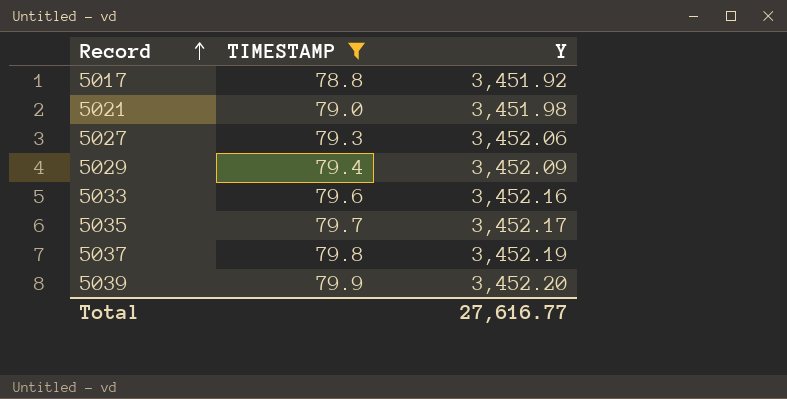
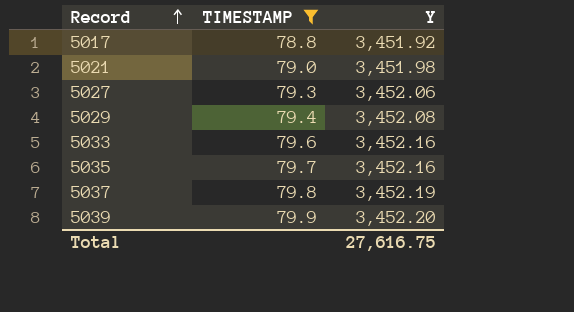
5029 | Y: 3,452.09 -> 3,452.08
5035 | Y: 3,452.17 -> 3,452.16
Total | Y: 27,616.77 -> 27,616.75

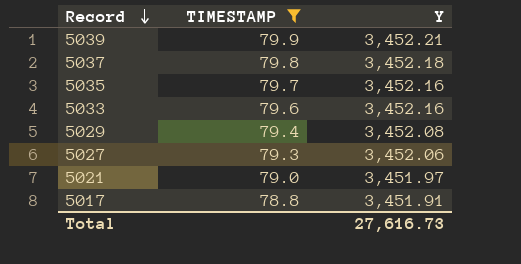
row order: Record ascending -> Record descending
5039 | Y: 3,452.20 -> 3,452.21
5037 | Y: 3,452.19 -> 3,452.18
5021 | Y: 3,451.98 -> 3,451.97
5017 | Y: 3,451.92 -> 3,451.91
Total | Y: 27,616.75 -> 27,616.73

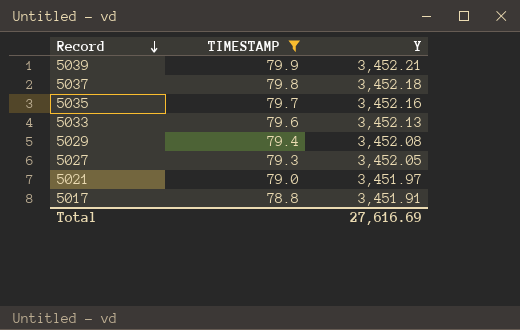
5033 | Y: 3,452.16 -> 3,452.13
5027 | Y: 3,452.06 -> 3,452.05
Total | Y: 27,616.73 -> 27,616.69

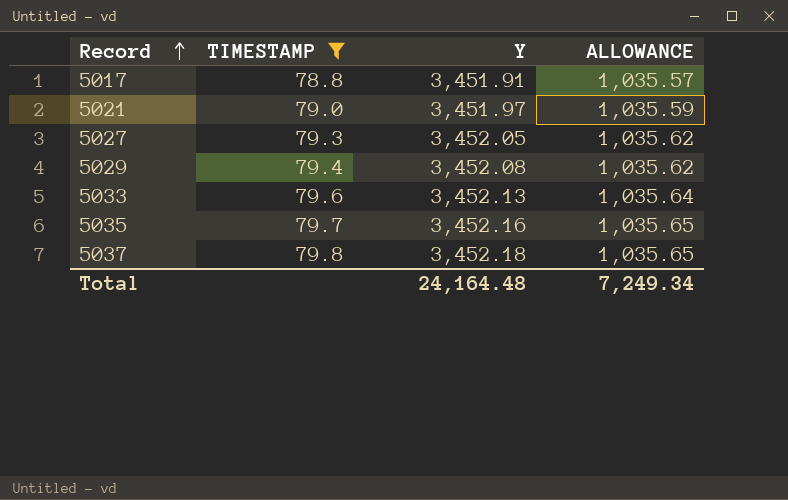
row order: Record descending -> Record ascending
column ALLOWANCE | formula: none -> [Y] * 0.3
row 5039: 79.9 | 3,452.21 -> none
Total | Y: 27,616.69 -> 24,164.48

